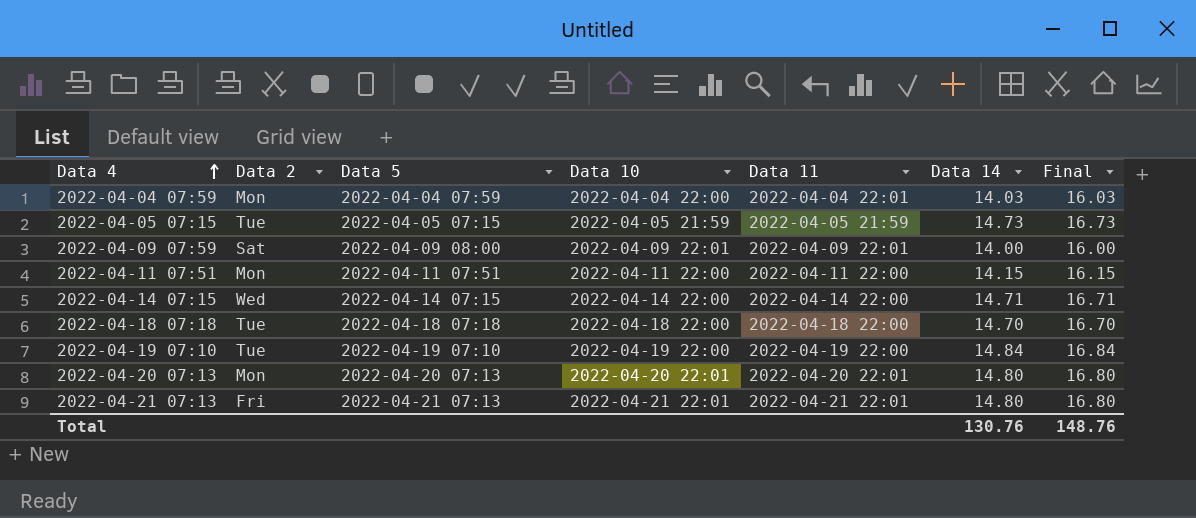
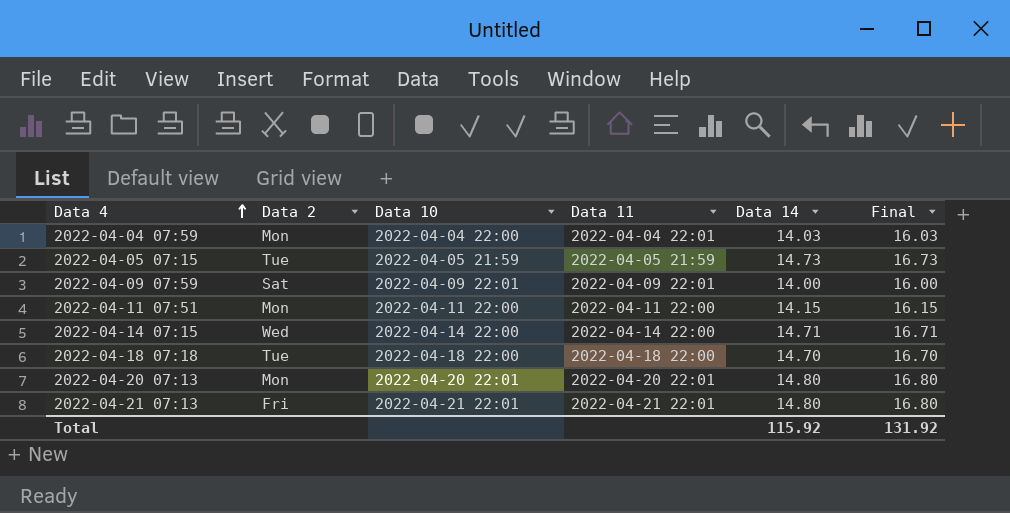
column Data 5 | position: 3 -> none
row 2022-04-19 07:10: Tue | 2022-04-19 07:10 | 2022-04-19 22:00 | 2022-04-19 22:00 | 14.84 | 16.84 -> none
Total | Data 14: 130.76 -> 115.92
Total | Final: 148.76 -> 131.92

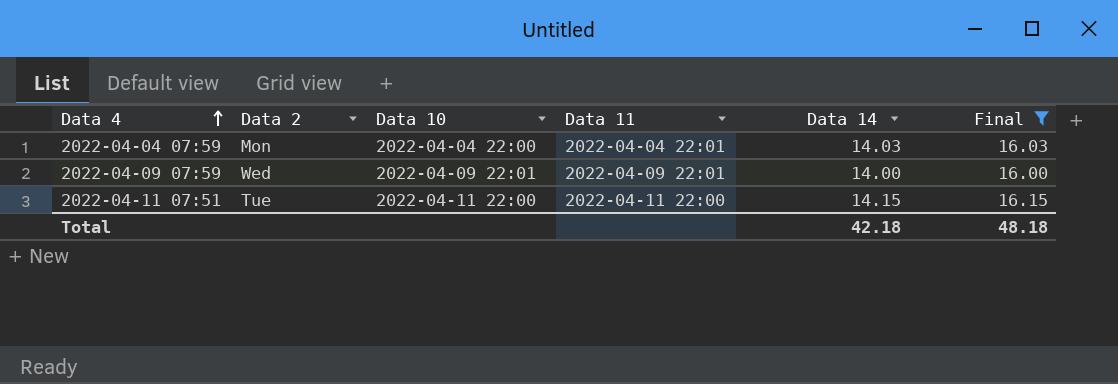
filter: none -> Final <= 16.15
2022-04-09 07:59 | Data 2: Sat -> Wed
2022-04-11 07:51 | Data 2: Mon -> Tue
Total | Data 14: 115.92 -> 42.18
Total | Final: 131.92 -> 48.18

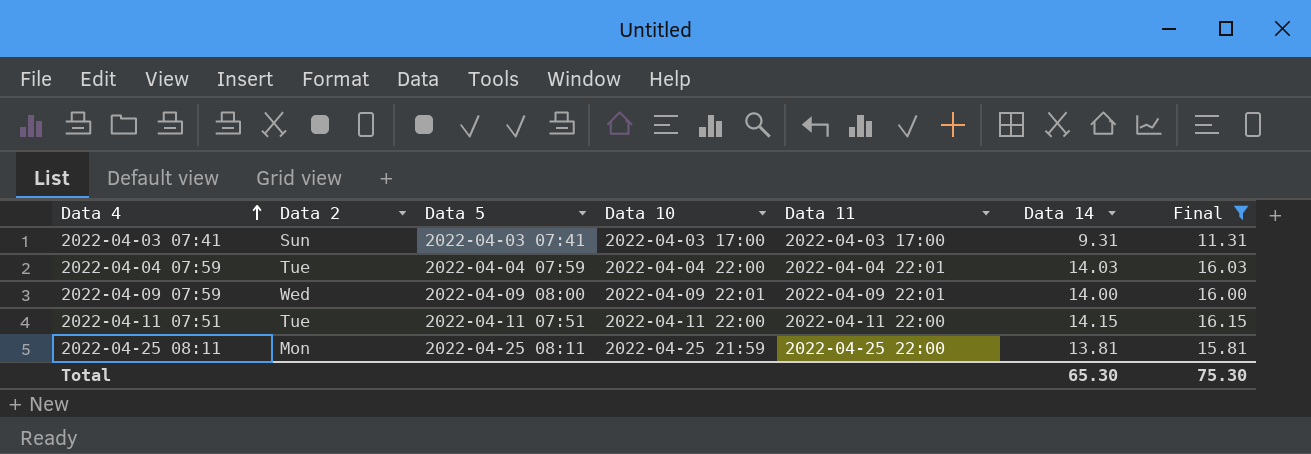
column Data 5 | position: none -> 3
row 2022-04-03 07:41: none -> Sun | 2022-04-03 07:41 | 2022-04-03 17:00 | 2022-04-03 17:00 | 9.31 | 11.31
2022-04-04 07:59 | Data 2: Mon -> Tue
row 2022-04-25 08:11: none -> Mon | 2022-04-25 08:11 | 2022-04-25 21:59 | 2022-04-25 22:00 | 13.81 | 15.81
Total | Data 14: 42.18 -> 65.30
Total | Final: 48.18 -> 75.30

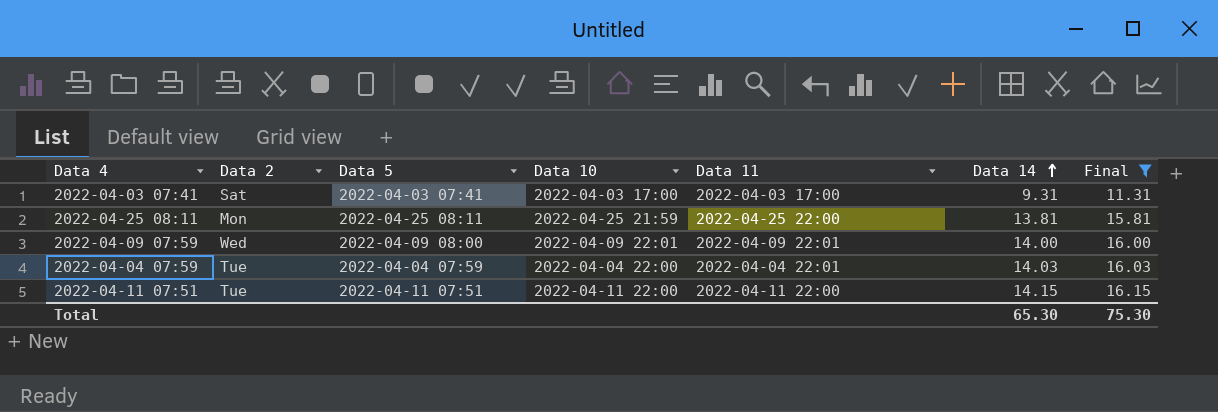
row order: Data 4 ascending -> Data 14 ascending
2022-04-03 07:41 | Data 2: Sun -> Sat

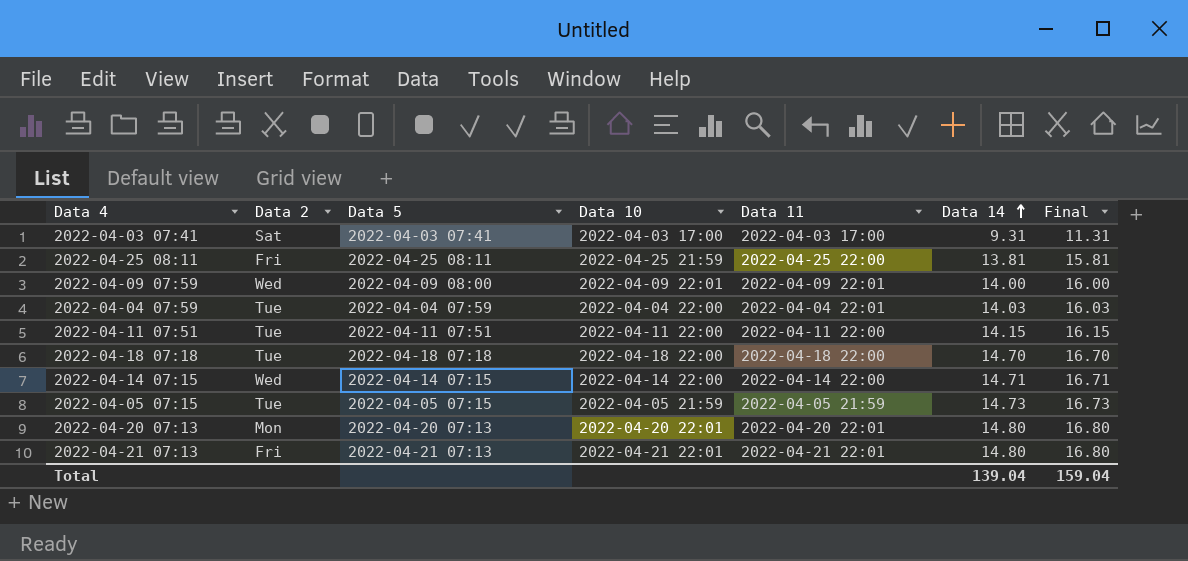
filter: Final <= 16.15 -> none
2022-04-25 08:11 | Data 2: Mon -> Fri
Total | Data 14: 65.30 -> 139.04
Total | Final: 75.30 -> 159.04

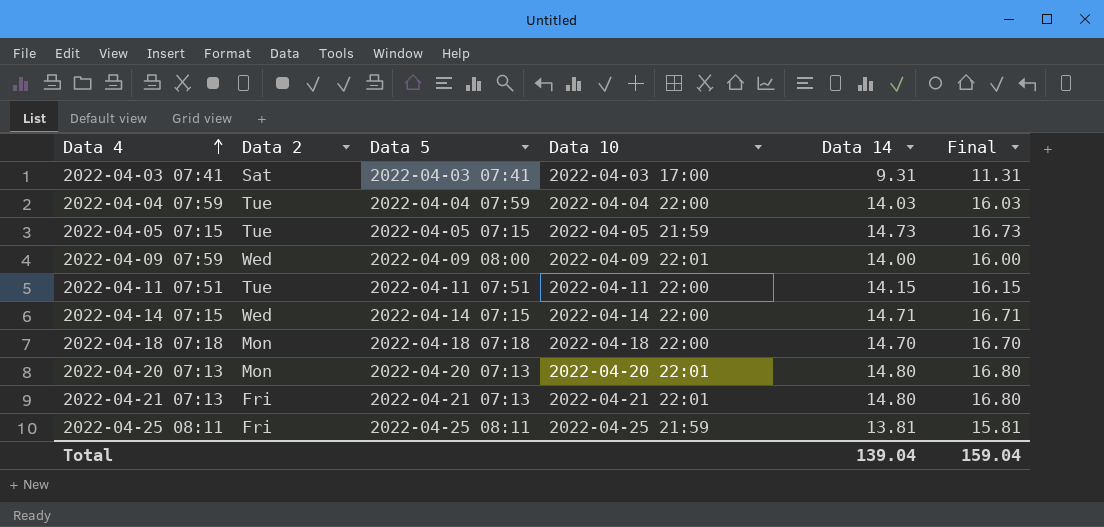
row order: Data 14 ascending -> Data 4 ascending
column Data 11 | position: 5 -> none
2022-04-18 07:18 | Data 2: Tue -> Mon

